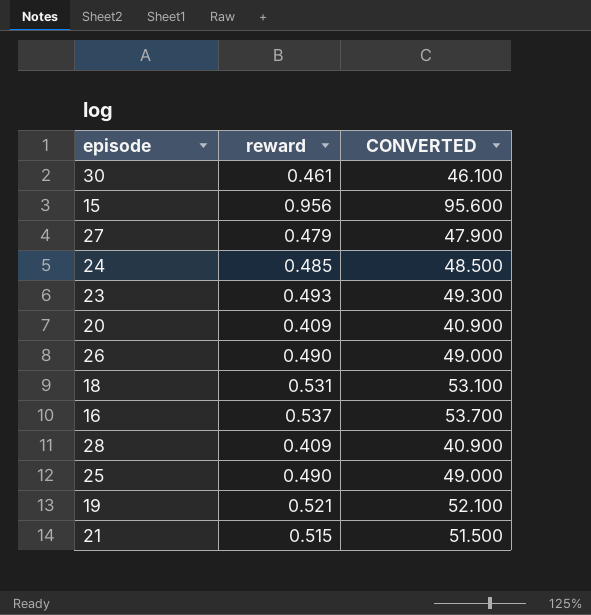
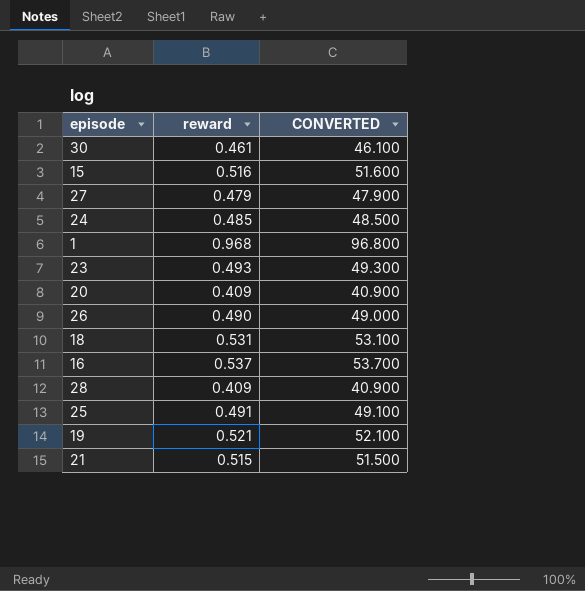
15 | reward: 0.956 -> 0.516
15 | CONVERTED: 95.600 -> 51.600
row 1: none -> 0.968 | 96.800
25 | reward: 0.490 -> 0.491
25 | CONVERTED: 49.000 -> 49.100

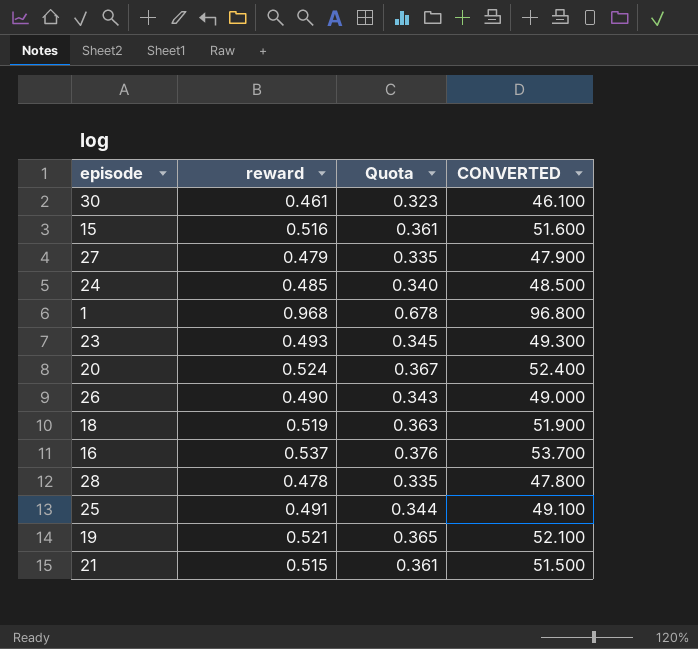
column Quota | formula: none -> [reward] * 0.7
20 | reward: 0.409 -> 0.524
20 | CONVERTED: 40.900 -> 52.400
18 | reward: 0.531 -> 0.519
18 | CONVERTED: 53.100 -> 51.900
28 | reward: 0.409 -> 0.478
28 | CONVERTED: 40.900 -> 47.800

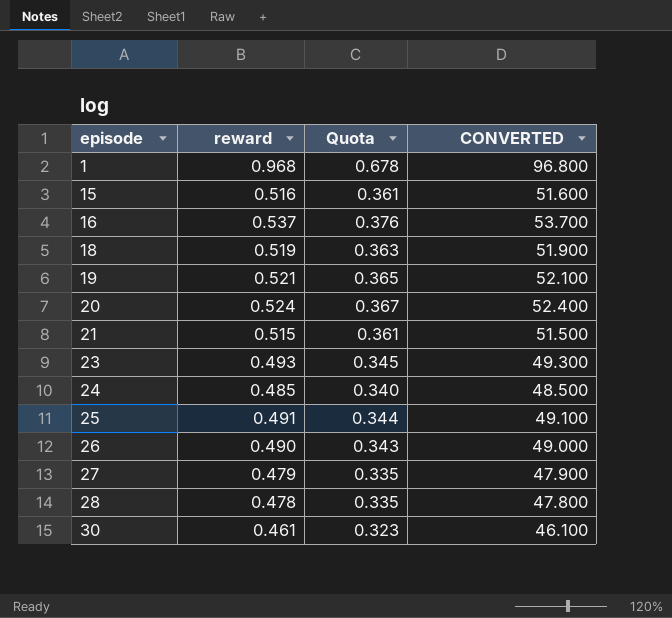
row order: none -> episode ascending

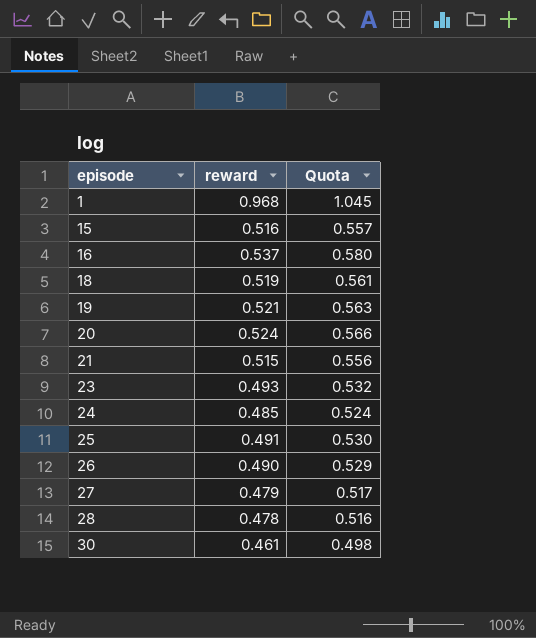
column CONVERTED | formula: [reward] * 100 -> none
column Quota | formula: [reward] * 0.7 -> [reward] * 1.08

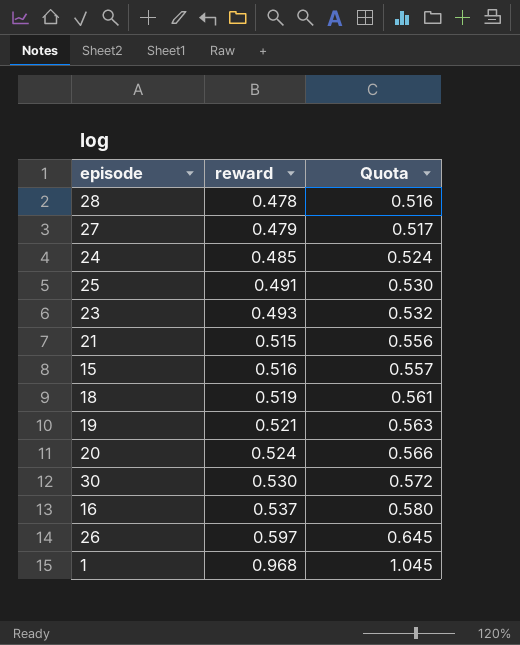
row order: episode ascending -> reward ascending
30 | reward: 0.461 -> 0.530
30 | Quota: 0.498 -> 0.572
26 | reward: 0.490 -> 0.597
26 | Quota: 0.529 -> 0.645

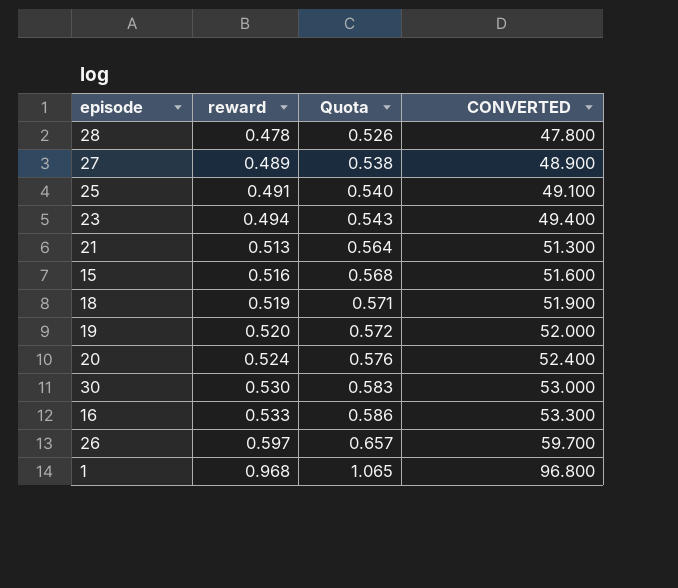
column Quota | formula: [reward] * 1.08 -> [reward] * 1.1
column CONVERTED | formula: none -> [reward] * 100
row 24: 0.485 | 0.524 -> none
27 | reward: 0.479 -> 0.489
23 | reward: 0.493 -> 0.494
21 | reward: 0.515 -> 0.513
19 | reward: 0.521 -> 0.520
16 | reward: 0.537 -> 0.533

